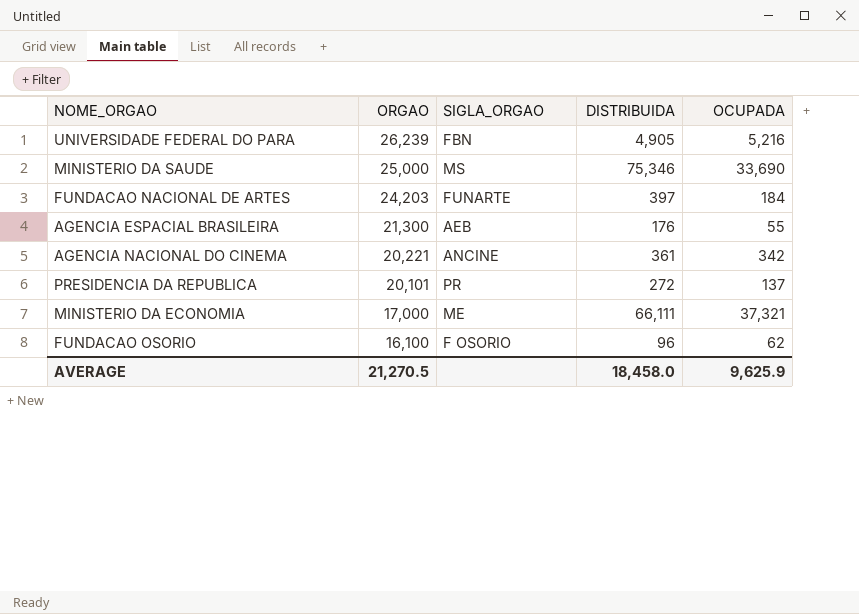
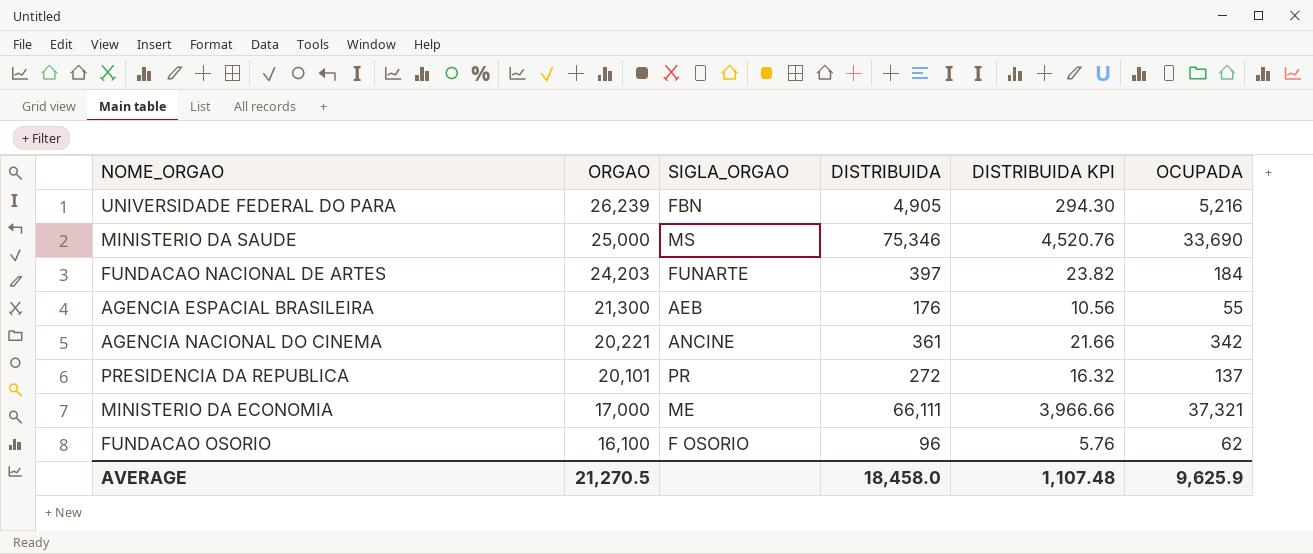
column DISTRIBUIDA KPI | formula: none -> [DISTRIBUIDA] * 0.06

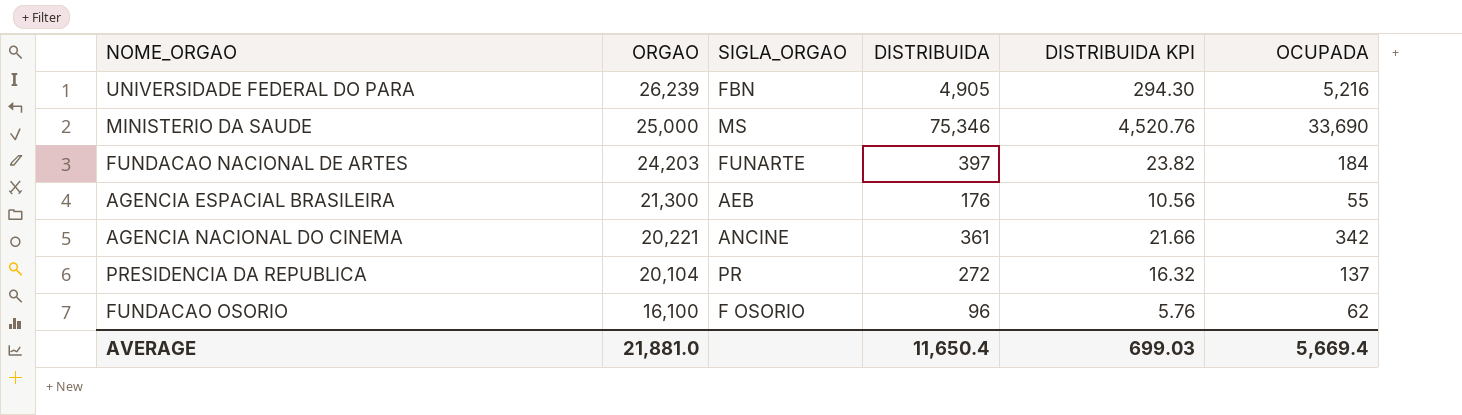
row MINISTERIO DA ECONOMIA: 17,000 | ME | 66,111 | 3,966.66 | 37,321 -> none
PRESIDENCIA DA REPUBLICA | ORGAO: 20,101 -> 20,104
AVERAGE | ORGAO: 21,270.5 -> 21,881.0
AVERAGE | DISTRIBUIDA: 18,458.0 -> 11,650.4
AVERAGE | DISTRIBUIDA KPI: 1,107.48 -> 699.03
AVERAGE | OCUPADA: 9,625.9 -> 5,669.4

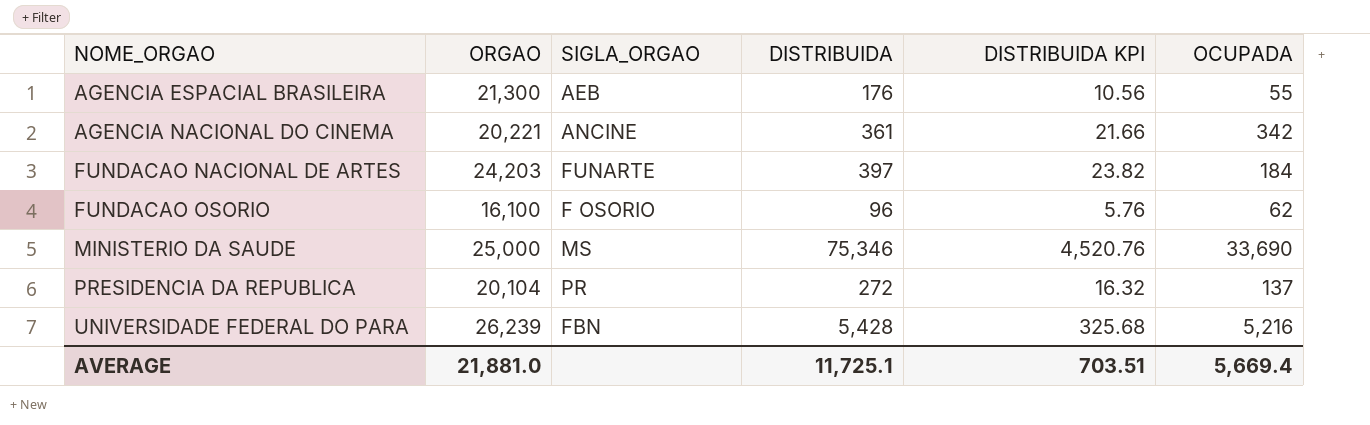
row order: ORGAO descending -> NOME_ORGAO ascending
UNIVERSIDADE FEDERAL DO PARA | DISTRIBUIDA: 4,905 -> 5,428
UNIVERSIDADE FEDERAL DO PARA | DISTRIBUIDA KPI: 294.30 -> 325.68
AVERAGE | DISTRIBUIDA: 11,650.4 -> 11,725.1
AVERAGE | DISTRIBUIDA KPI: 699.03 -> 703.51

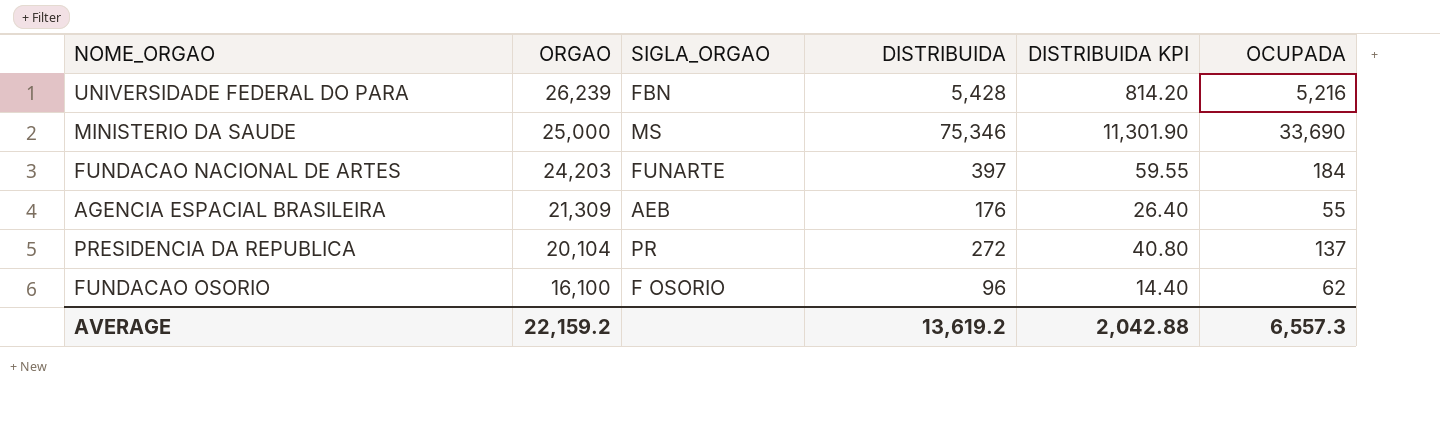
row order: NOME_ORGAO ascending -> ORGAO descending
column DISTRIBUIDA KPI | formula: [DISTRIBUIDA] * 0.06 -> [DISTRIBUIDA] * 0.15
row AGENCIA NACIONAL DO CINEMA: 20,221 | ANCINE | 361 | 21.66 | 342 -> none
AGENCIA ESPACIAL BRASILEIRA | ORGAO: 21,300 -> 21,309
AVERAGE | ORGAO: 21,881.0 -> 22,159.2
AVERAGE | DISTRIBUIDA: 11,725.1 -> 13,619.2
AVERAGE | DISTRIBUIDA KPI: 703.51 -> 2,042.88
AVERAGE | OCUPADA: 5,669.4 -> 6,557.3

